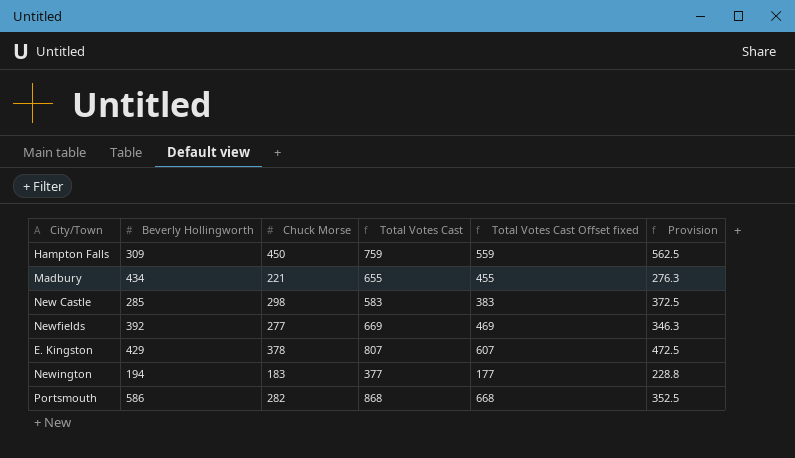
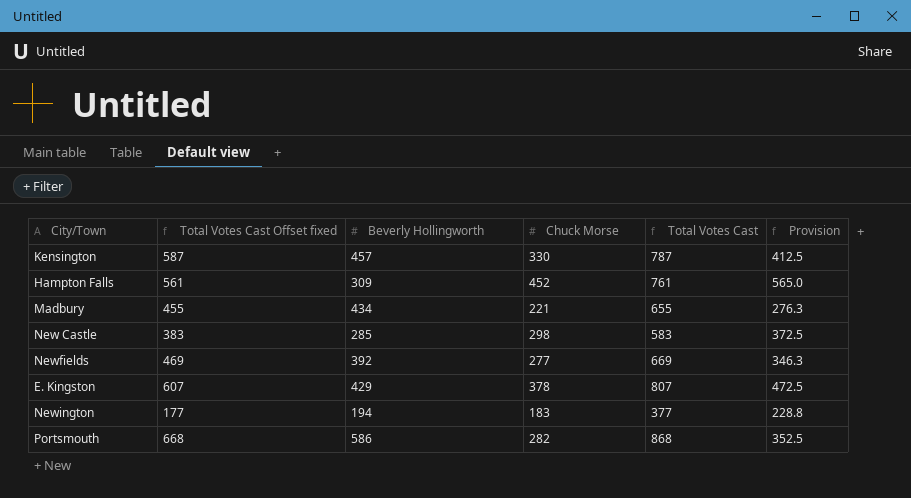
column Total Votes Cast Offset fixed | position: 5 -> 2
row Kensington: none -> 587 | 457 | 330 | 787 | 412.5
Hampton Falls | Total Votes Cast Offset fixed: 559 -> 561
Hampton Falls | Chuck Morse: 450 -> 452
Hampton Falls | Total Votes Cast: 759 -> 761
Hampton Falls | Provision: 562.5 -> 565.0

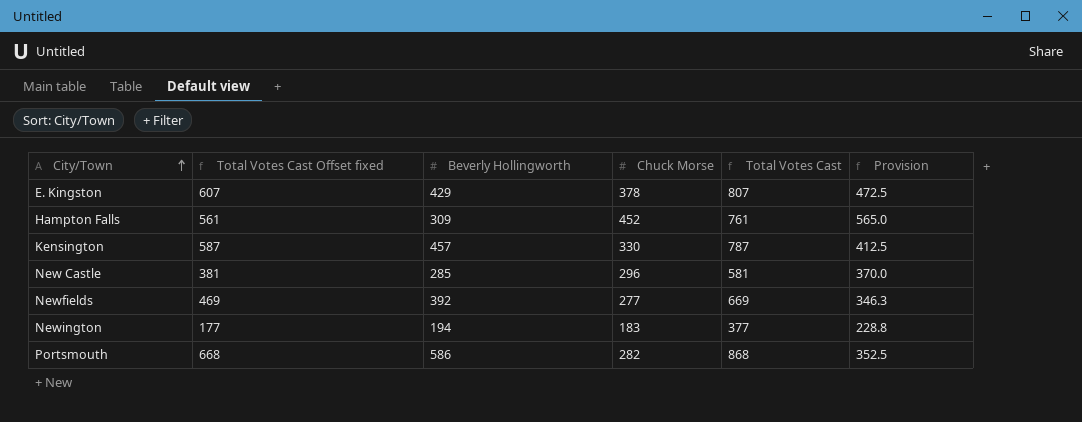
row order: none -> City/Town ascending
row Madbury: 455 | 434 | 221 | 655 | 276.3 -> none
New Castle | Total Votes Cast Offset fixed: 383 -> 381
New Castle | Chuck Morse: 298 -> 296
New Castle | Total Votes Cast: 583 -> 581
New Castle | Provision: 372.5 -> 370.0

